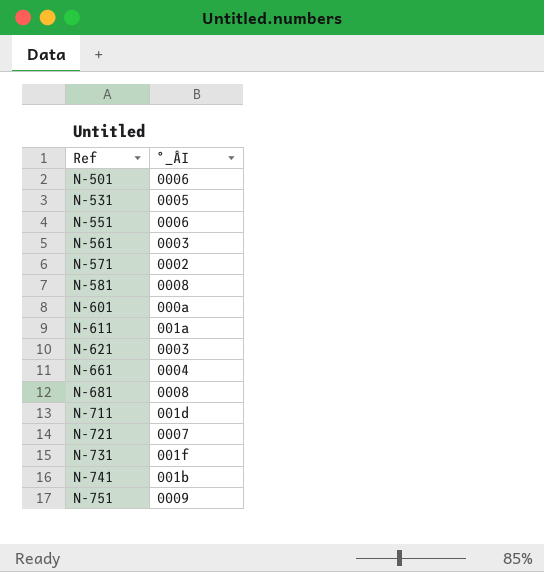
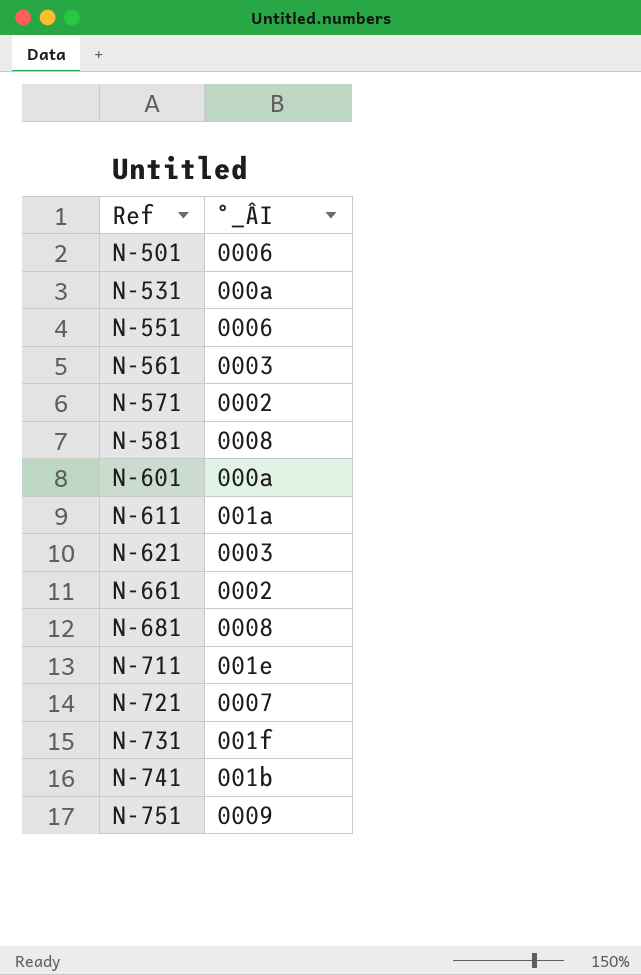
N-531 | °_ÂI: 0005 -> 000a
N-661 | °_ÂI: 0004 -> 0002
N-711 | °_ÂI: 001d -> 001e

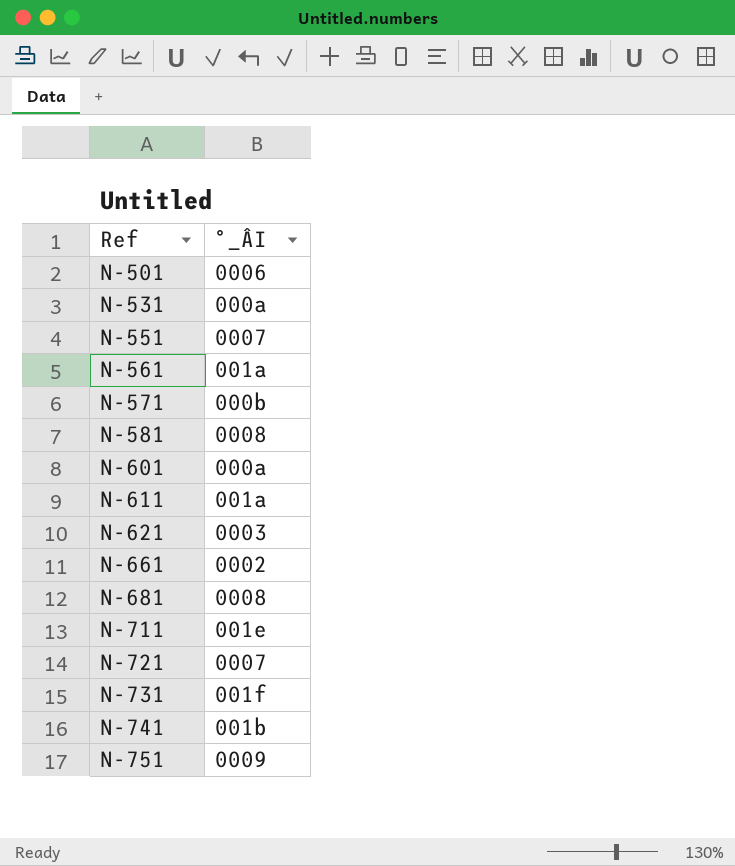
N-551 | °_ÂI: 0006 -> 0007
N-561 | °_ÂI: 0003 -> 001a
N-571 | °_ÂI: 0002 -> 000b

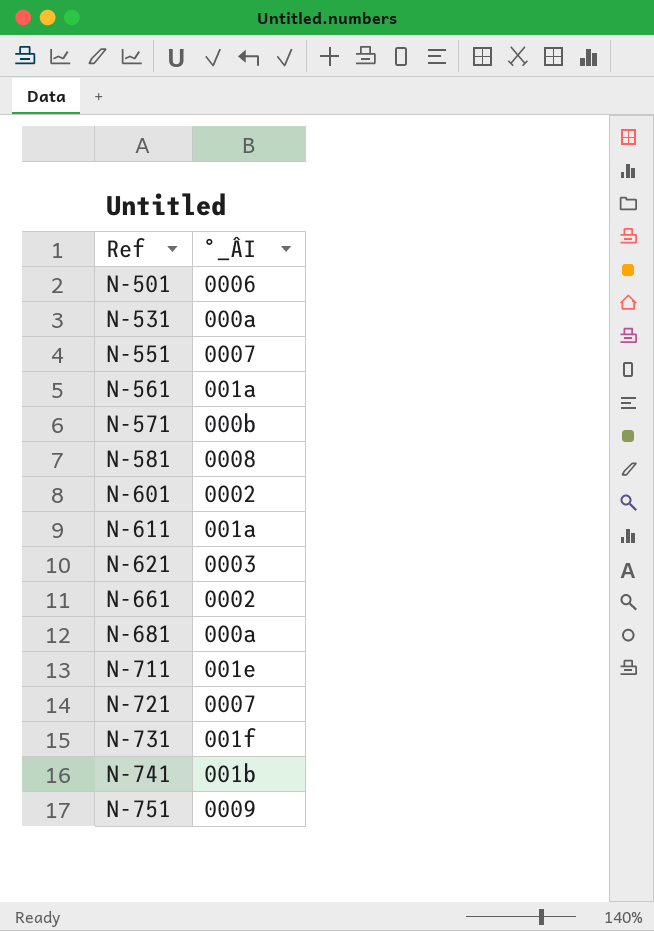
N-601 | °_ÂI: 000a -> 0002
N-681 | °_ÂI: 0008 -> 000a

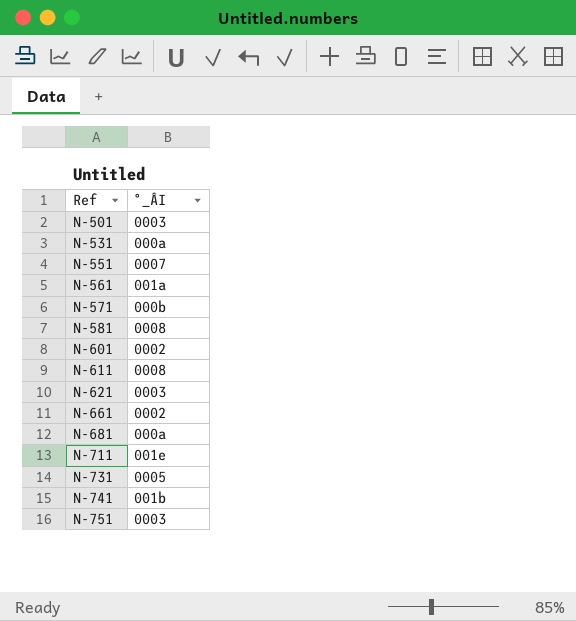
row N-721: 0007 -> none
N-501 | °_ÂI: 0006 -> 0003
N-611 | °_ÂI: 001a -> 0008
N-731 | °_ÂI: 001f -> 0005
N-751 | °_ÂI: 0009 -> 0003

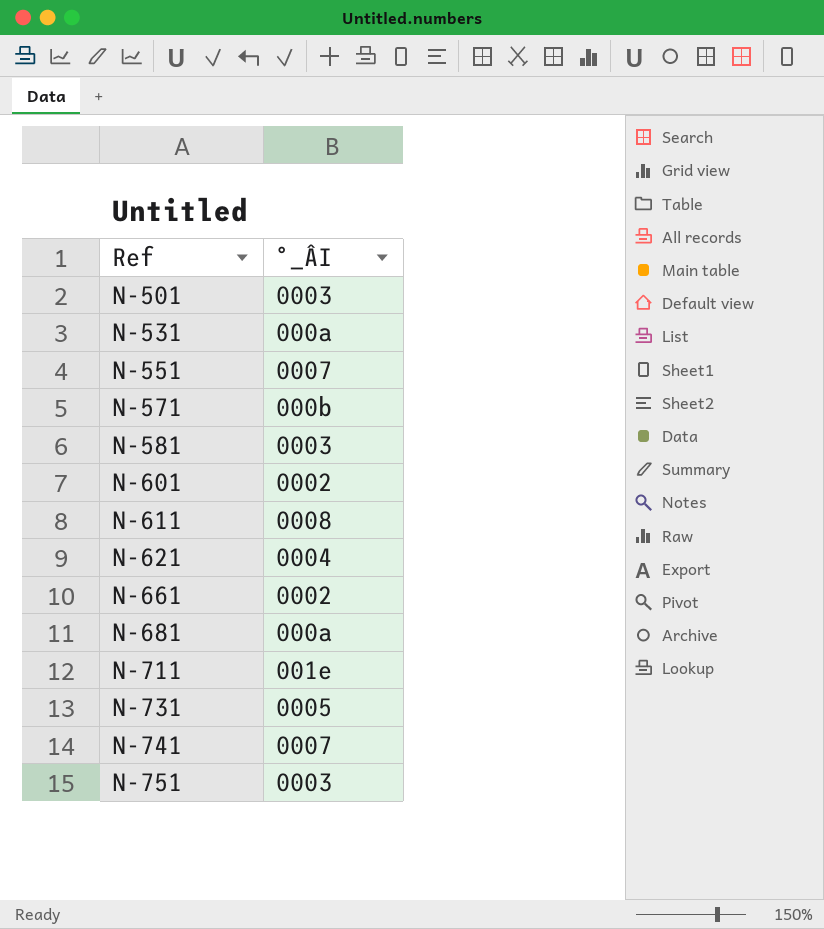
row N-561: 001a -> none
N-581 | °_ÂI: 0008 -> 0003
N-621 | °_ÂI: 0003 -> 0004
N-741 | °_ÂI: 001b -> 0007

